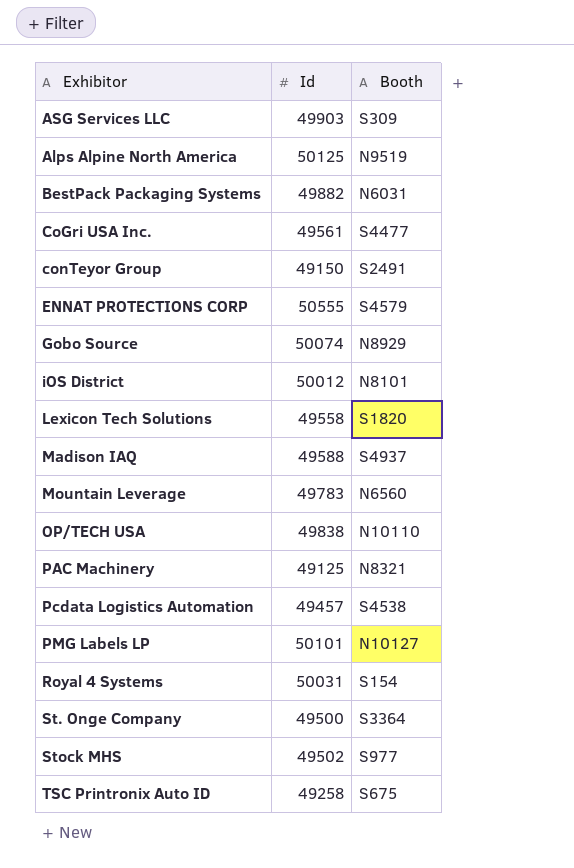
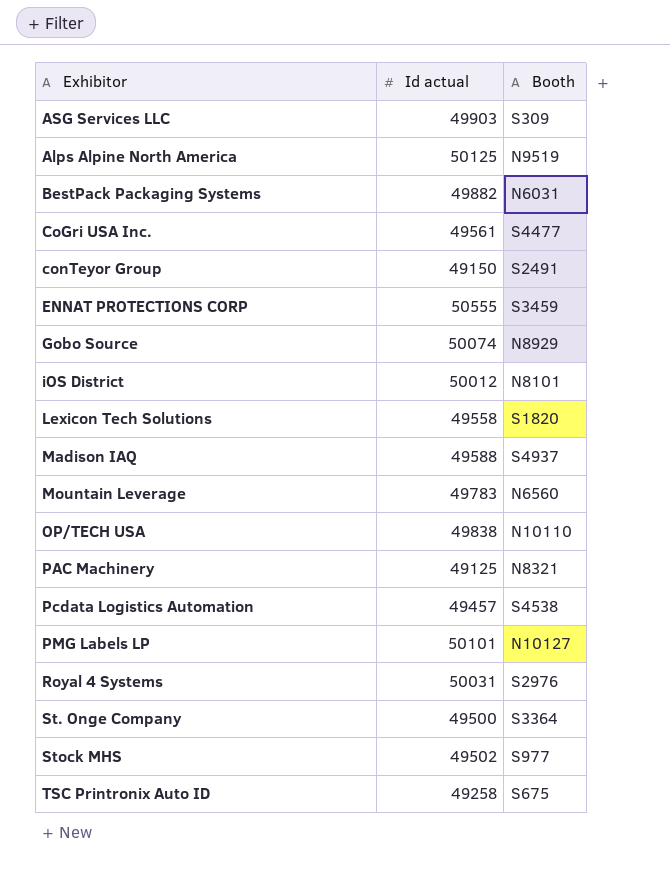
column name: Id -> Id actual
ENNAT PROTECTIONS CORP | Booth: S4579 -> S3459
Royal 4 Systems | Booth: S154 -> S2976

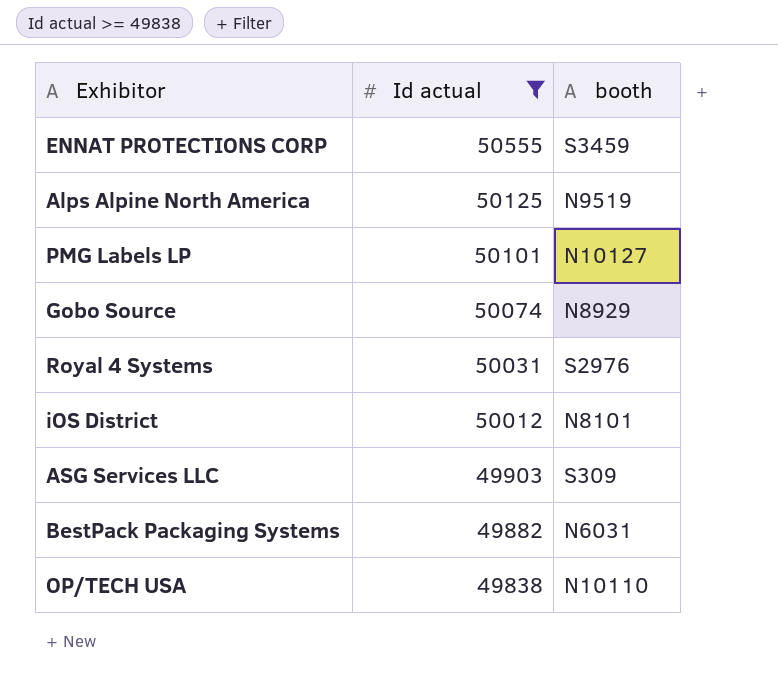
filter: none -> Id actual >= 49838
row order: none -> Id actual descending
column name: Booth -> booth

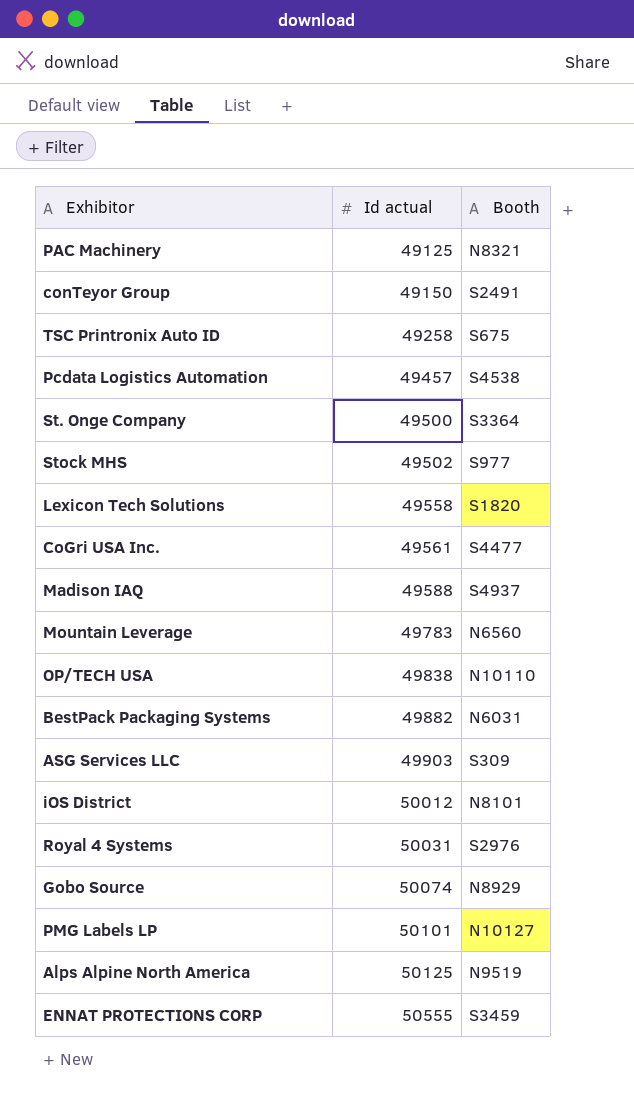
filter: Id actual >= 49838 -> none
row order: Id actual descending -> Id actual ascending
column name: booth -> Booth

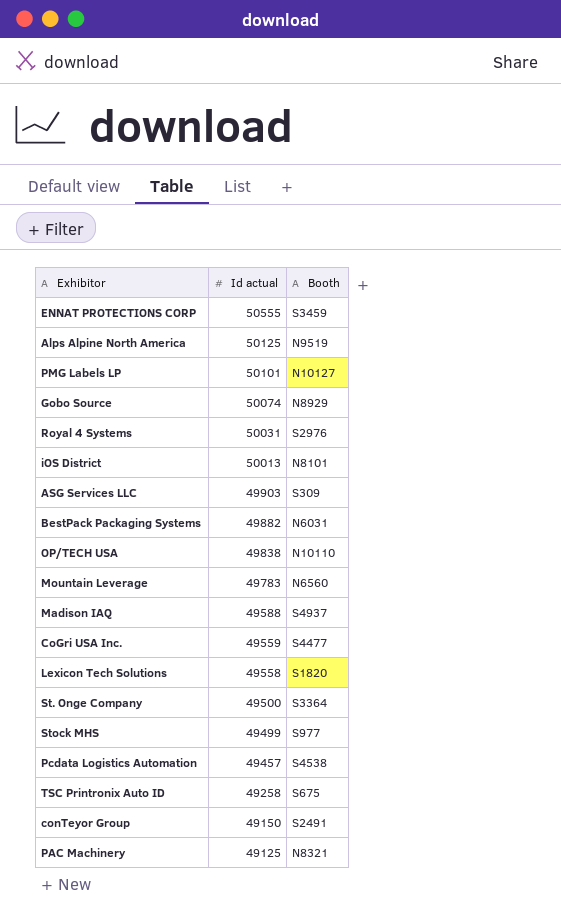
row order: Id actual ascending -> Id actual descending
iOS District | Id actual: 50012 -> 50013
CoGri USA Inc. | Id actual: 49561 -> 49559
Stock MHS | Id actual: 49502 -> 49499

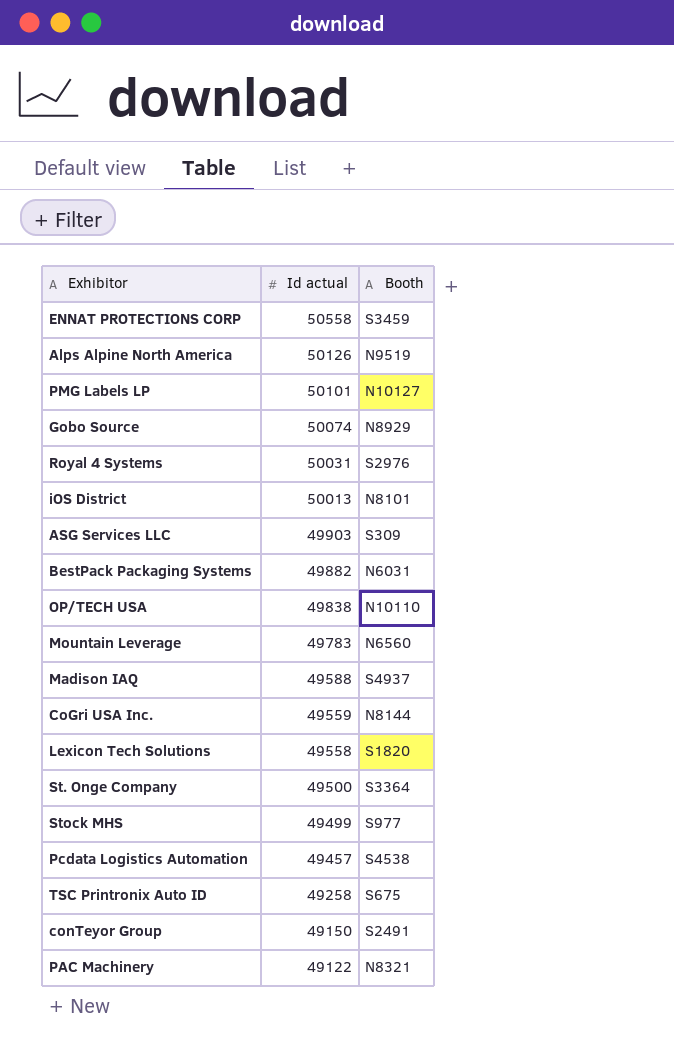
ENNAT PROTECTIONS CORP | Id actual: 50555 -> 50558
Alps Alpine North America | Id actual: 50125 -> 50126
CoGri USA Inc. | Booth: S4477 -> N8144
PAC Machinery | Id actual: 49125 -> 49122

